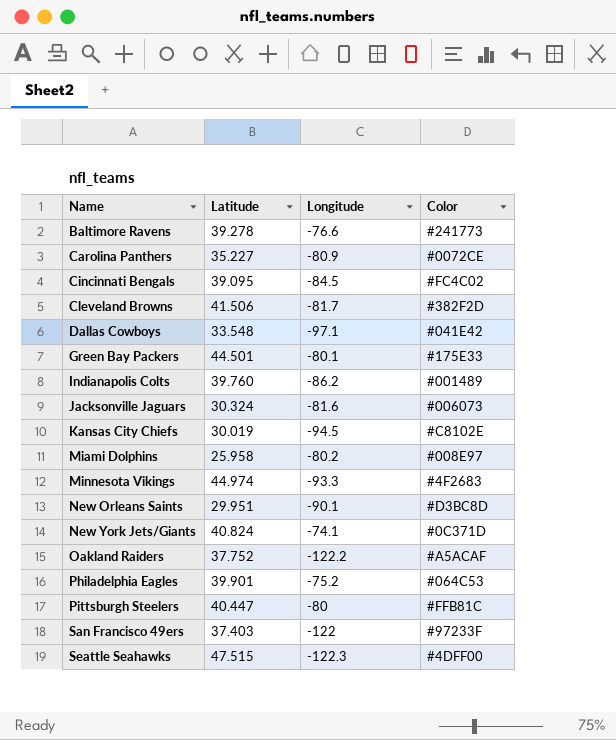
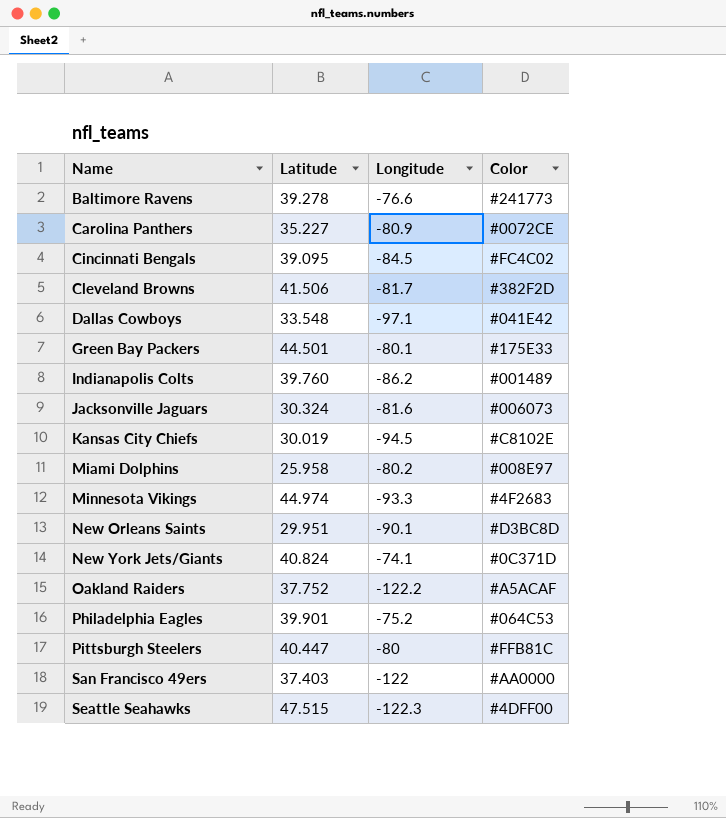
San Francisco 49ers | Color: #97233F -> #AA0000

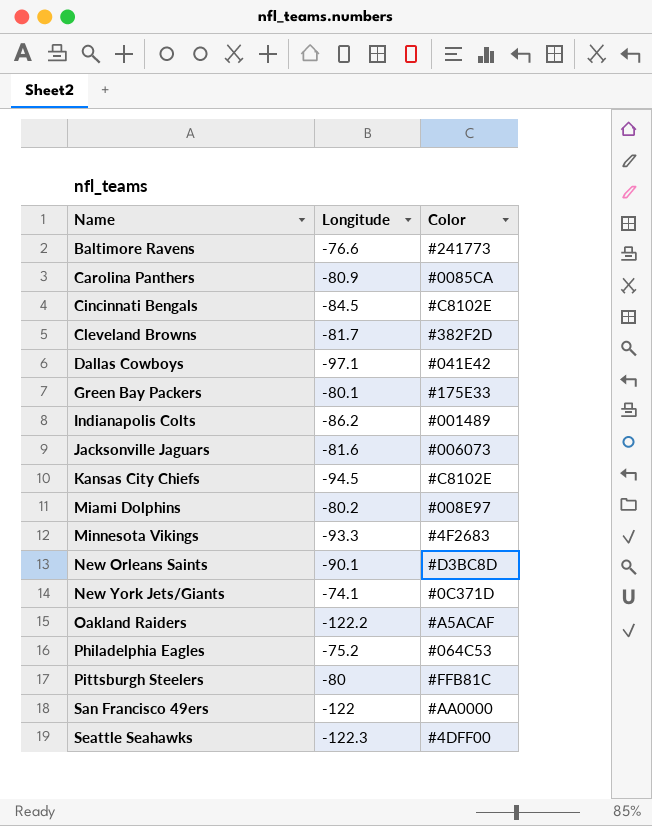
column Latitude | position: 2 -> none
Carolina Panthers | Color: #0072CE -> #0085CA
Cincinnati Bengals | Color: #FC4C02 -> #C8102E

